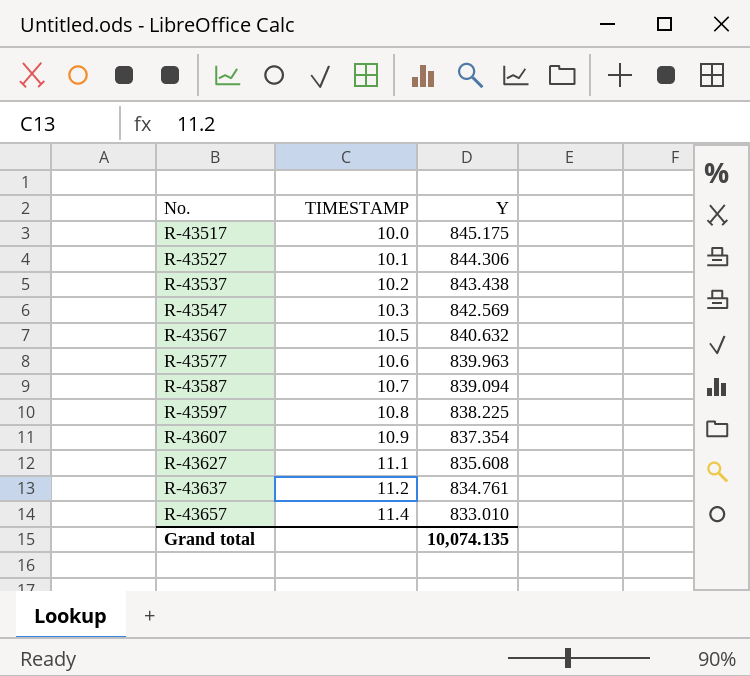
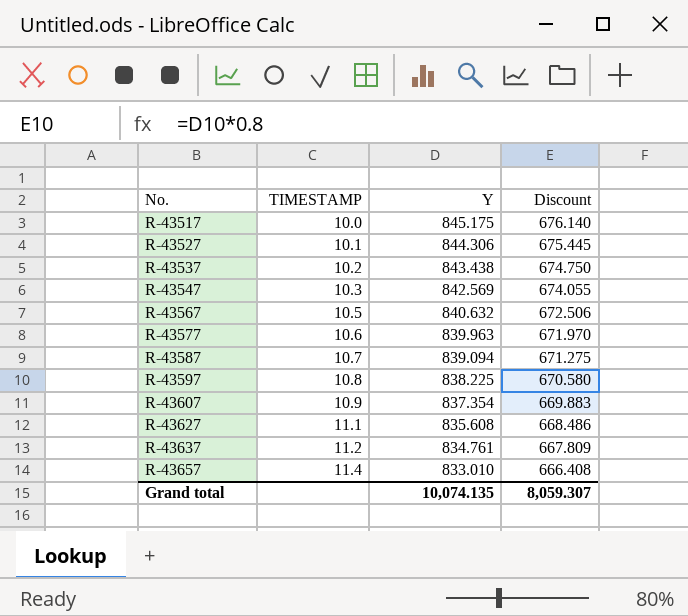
column Discount | formula: none -> [Y] * 0.8

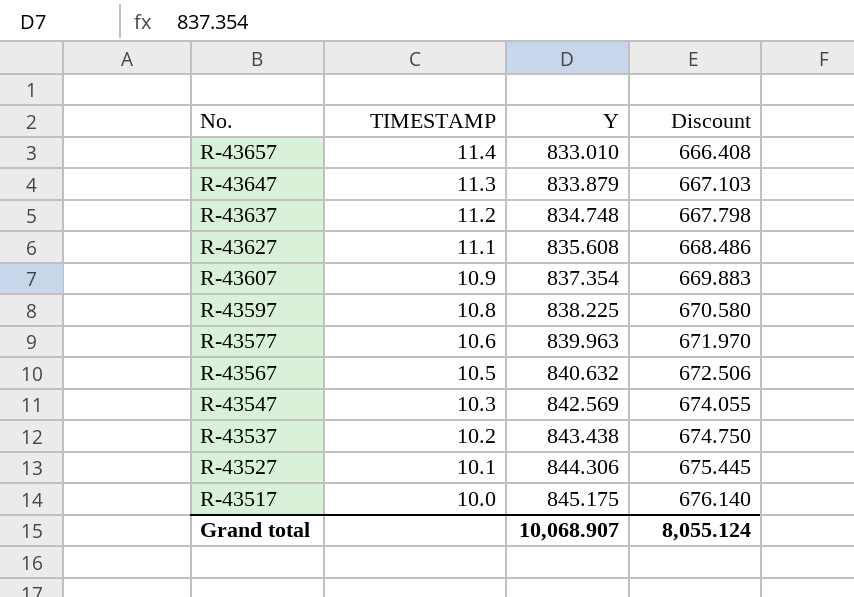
row order: No. ascending -> No. descending
row R-43587: 10.7 | 839.094 | 671.275 -> none
row R-43647: none -> 11.3 | 833.879 | 667.103
R-43637 | Y: 834.761 -> 834.748
R-43637 | Discount: 667.809 -> 667.798
Grand total | Y: 10,074.135 -> 10,068.907
Grand total | Discount: 8,059.307 -> 8,055.124

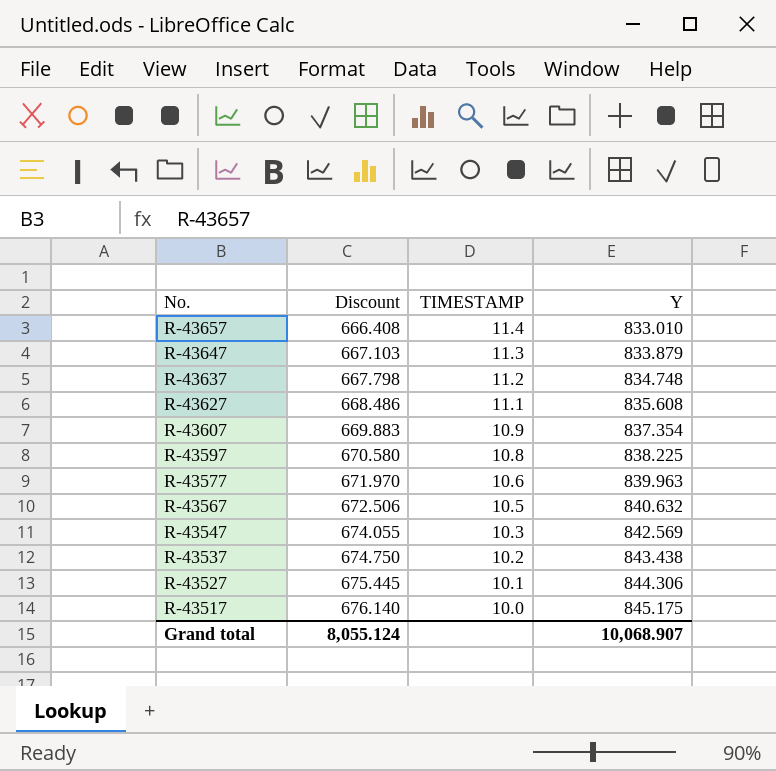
column Discount | position: 4 -> 2

